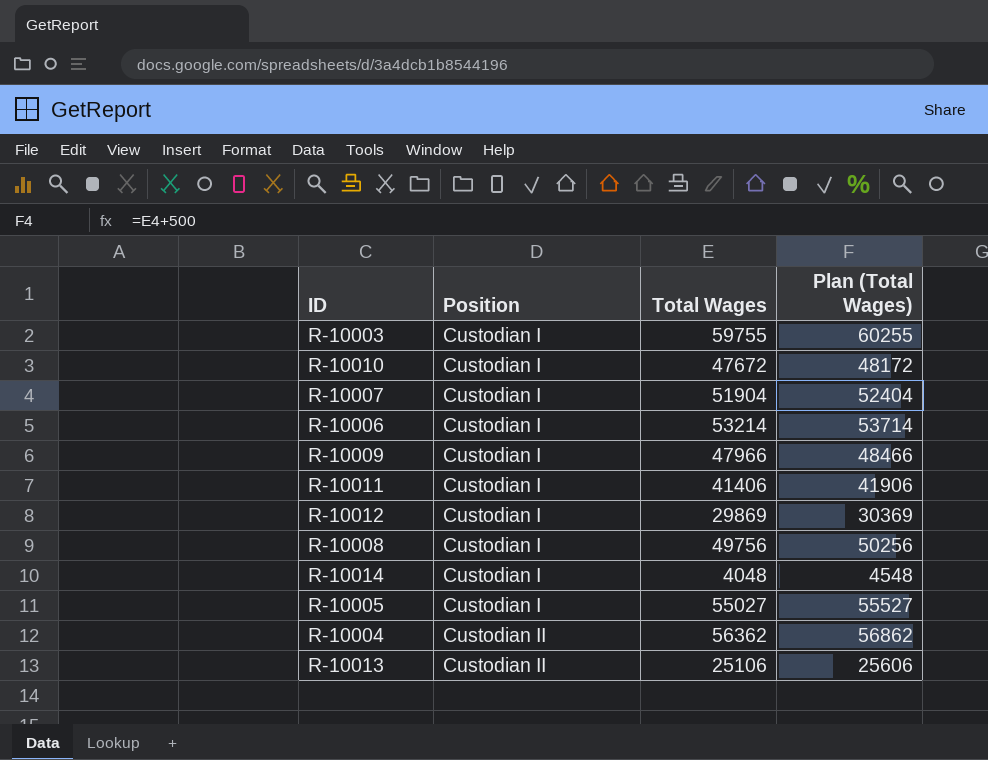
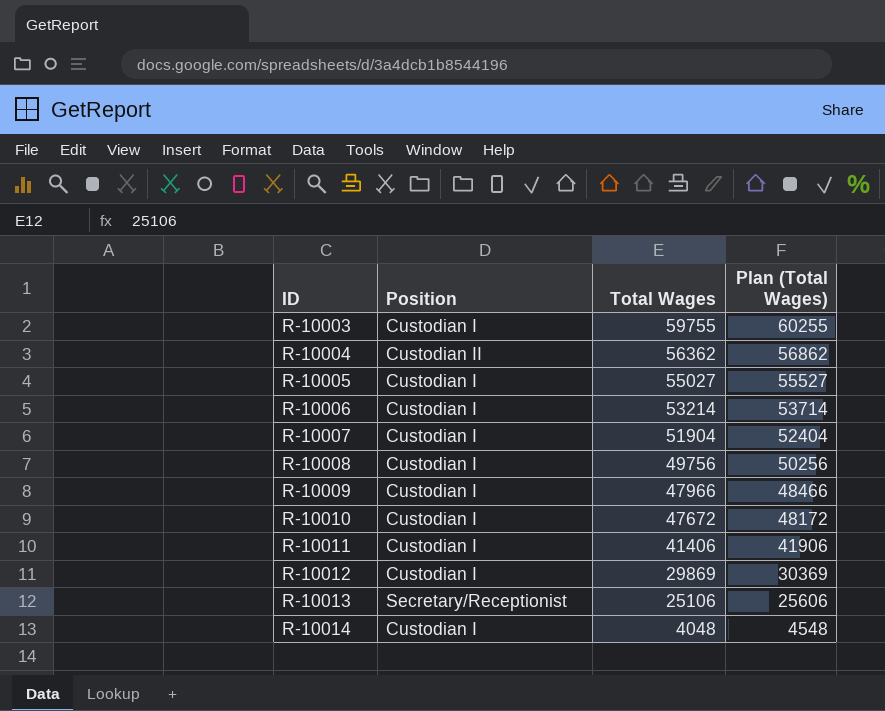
row order: Position ascending -> ID ascending
R-10013 | Position: Custodian II -> Secretary/Receptionist

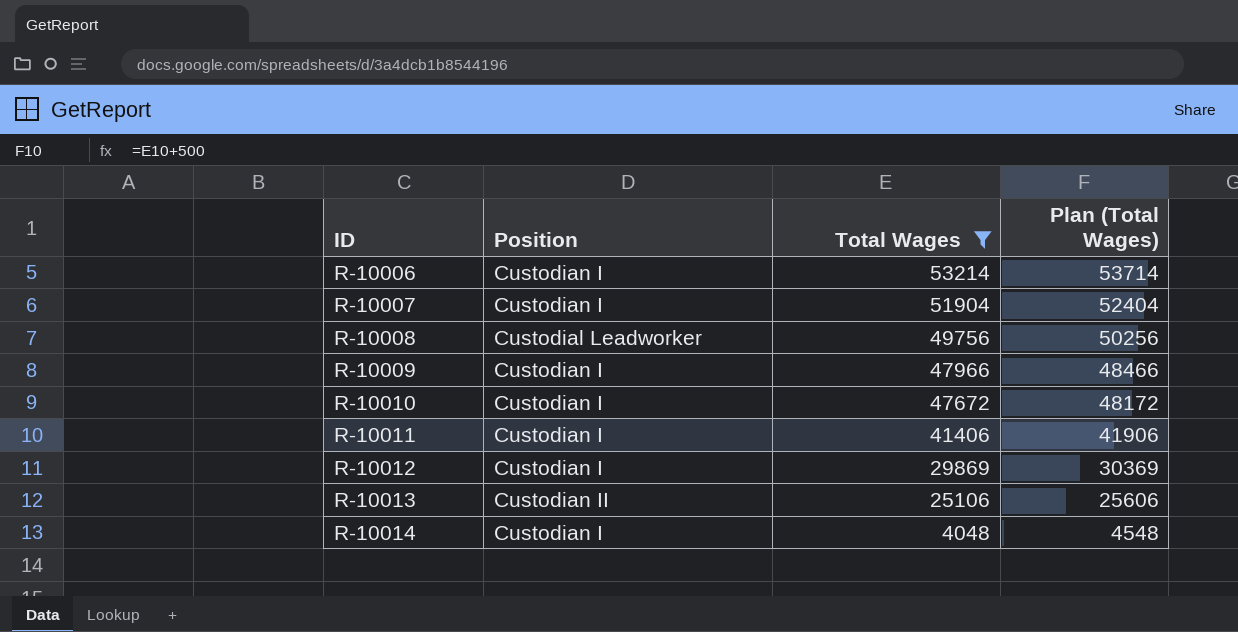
filter: none -> Total Wages <= 53214
R-10008 | Position: Custodian I -> Custodial Leadworker
R-10013 | Position: Secretary/Receptionist -> Custodian II

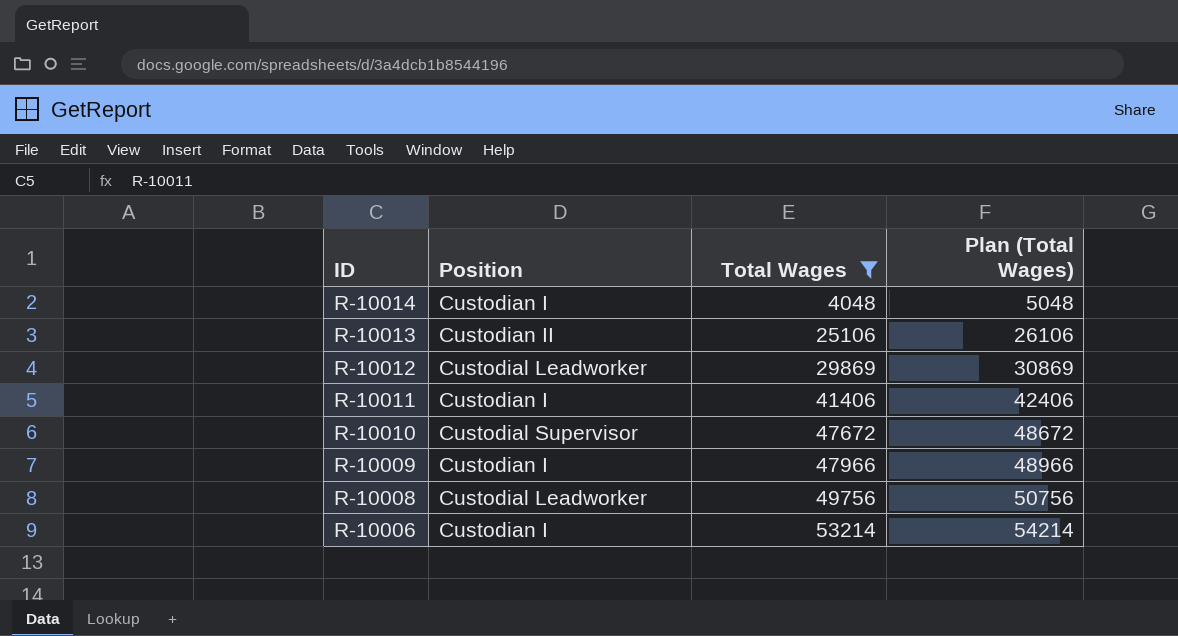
row order: ID ascending -> ID descending
column Plan (Total Wages) | formula: [Total Wages] + 500 -> [Total Wages] + 1000
row R-10007: Custodian I | 51904 | 52404 -> none
R-10012 | Position: Custodian I -> Custodial Leadworker
R-10010 | Position: Custodian I -> Custodial Supervisor

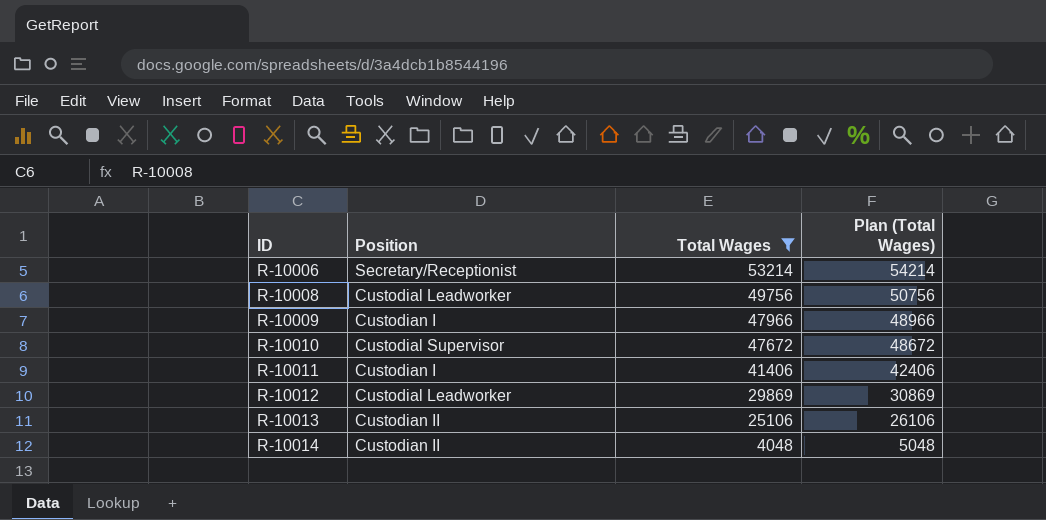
row order: ID descending -> ID ascending
R-10006 | Position: Custodian I -> Secretary/Receptionist
R-10014 | Position: Custodian I -> Custodian II

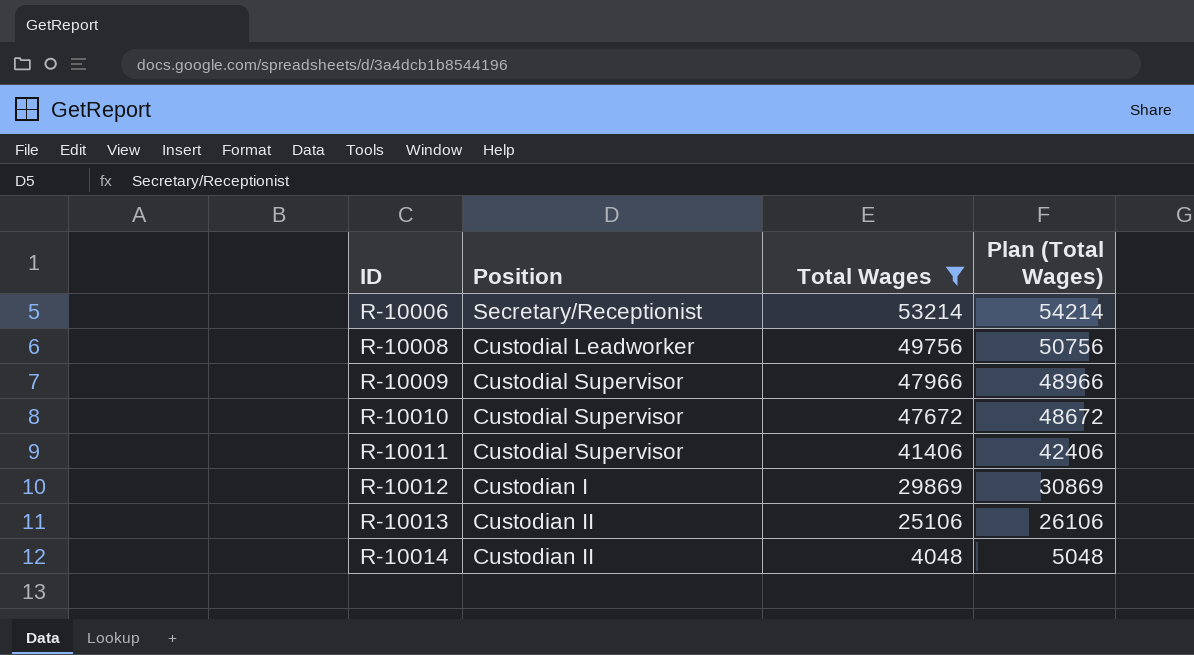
R-10009 | Position: Custodian I -> Custodial Supervisor
R-10011 | Position: Custodian I -> Custodial Supervisor
R-10012 | Position: Custodial Leadworker -> Custodian I

